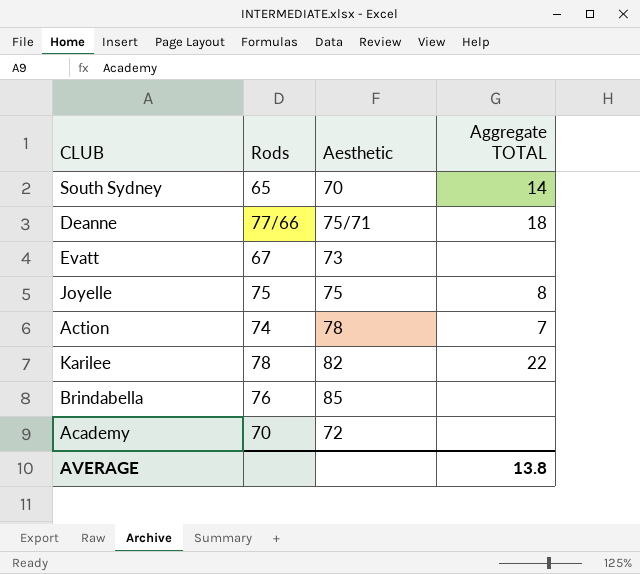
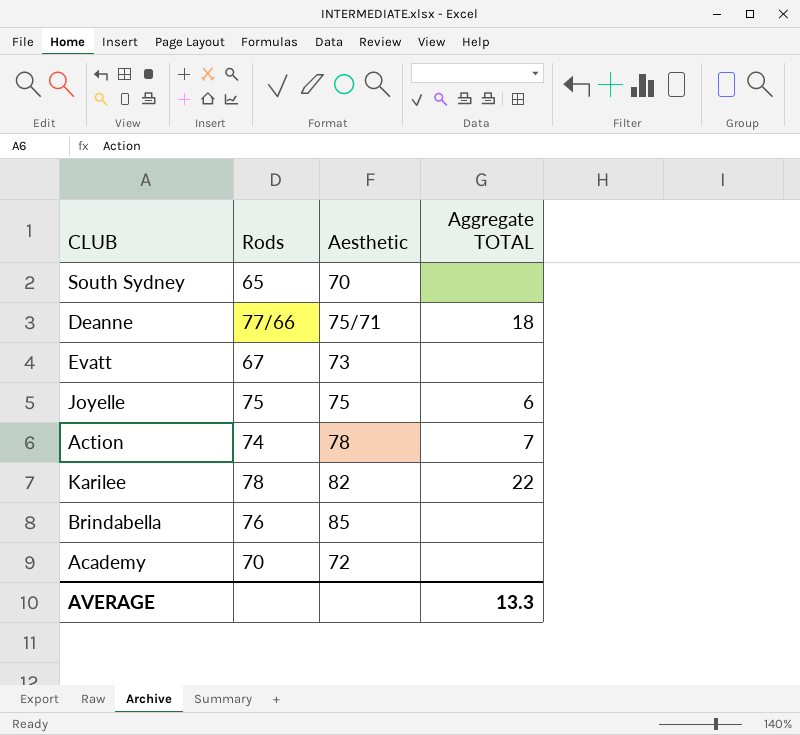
South Sydney | Aggregate TOTAL: 14 -> none
Joyelle | Aggregate TOTAL: 8 -> 6
AVERAGE | Aggregate TOTAL: 13.8 -> 13.3

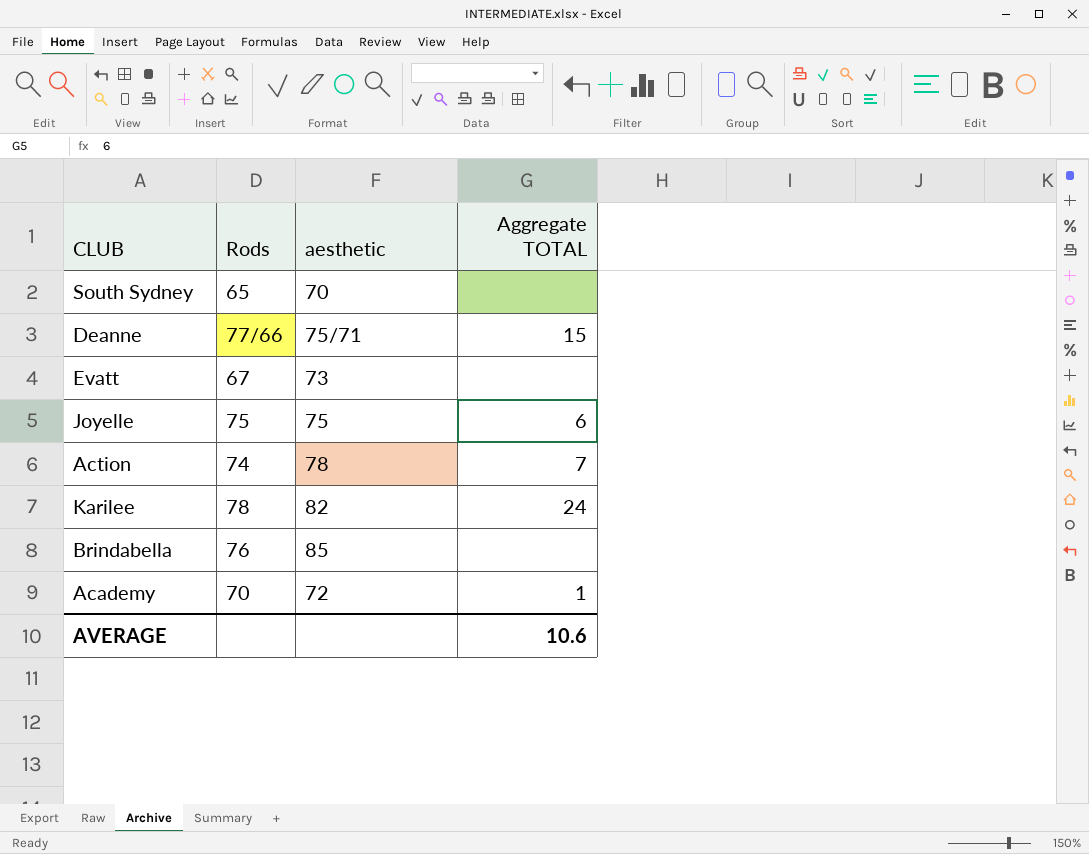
column name: Aesthetic -> aesthetic
Deanne | Aggregate TOTAL: 18 -> 15
Karilee | Aggregate TOTAL: 22 -> 24
Academy | Aggregate TOTAL: none -> 1
AVERAGE | Aggregate TOTAL: 13.3 -> 10.6

